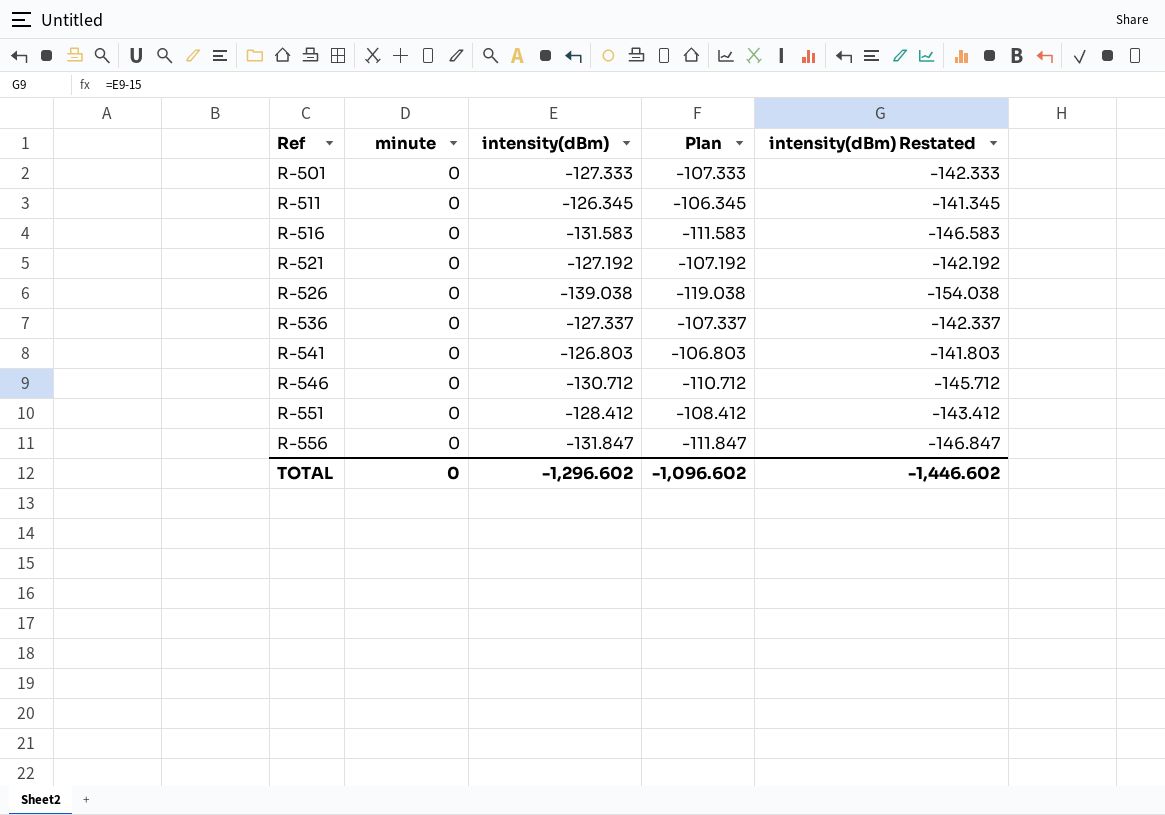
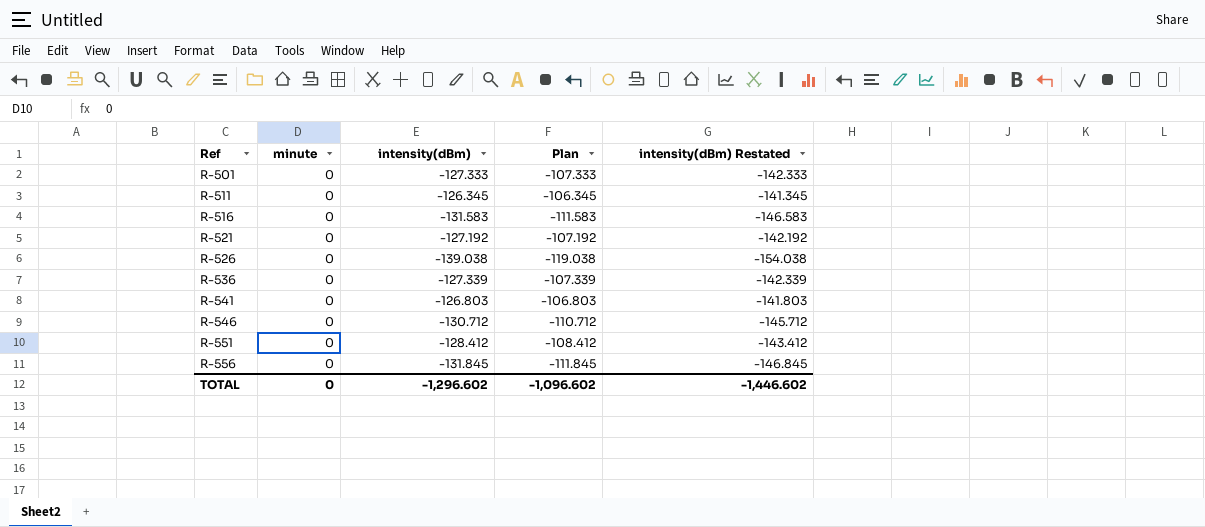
R-536 | intensity(dBm): -127.337 -> -127.339
R-536 | Plan: -107.337 -> -107.339
R-536 | intensity(dBm) Restated: -142.337 -> -142.339
R-556 | intensity(dBm): -131.847 -> -131.845
R-556 | Plan: -111.847 -> -111.845
R-556 | intensity(dBm) Restated: -146.847 -> -146.845

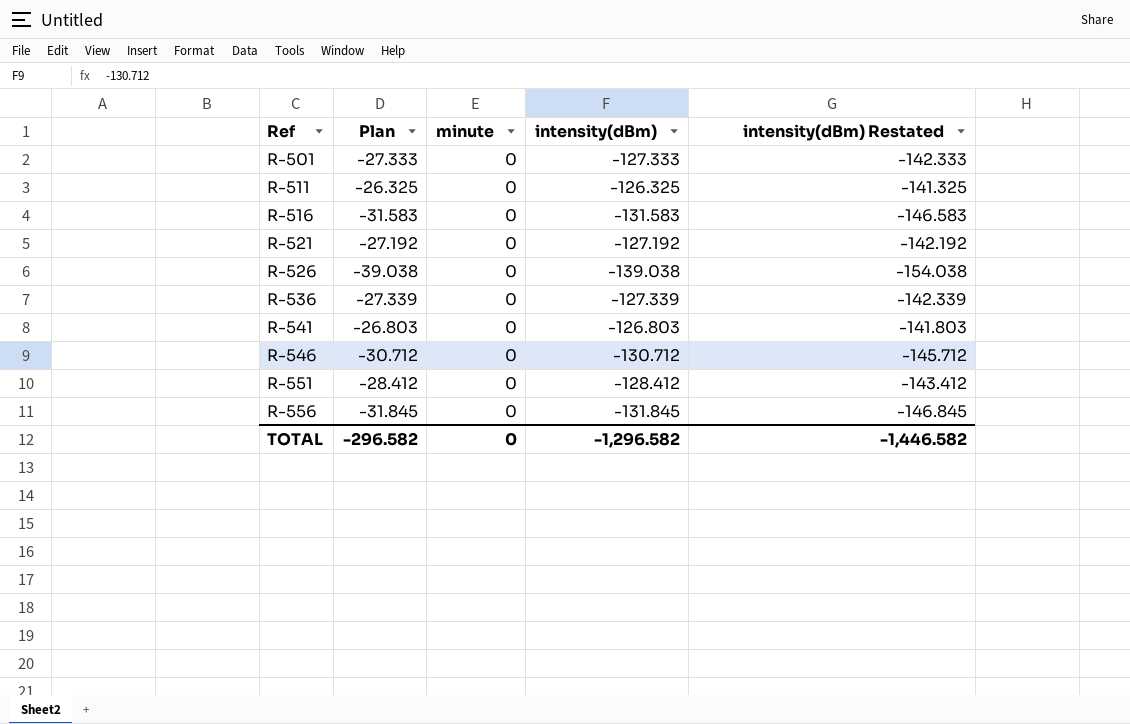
column Plan | formula: [intensity(dBm)] + 20 -> [intensity(dBm)] + 100
column Plan | position: 4 -> 2
R-511 | intensity(dBm): -126.345 -> -126.325
R-511 | intensity(dBm) Restated: -141.345 -> -141.325
TOTAL | Plan: -1,096.602 -> -296.582
TOTAL | intensity(dBm): -1,296.602 -> -1,296.582
TOTAL | intensity(dBm) Restated: -1,446.602 -> -1,446.582

